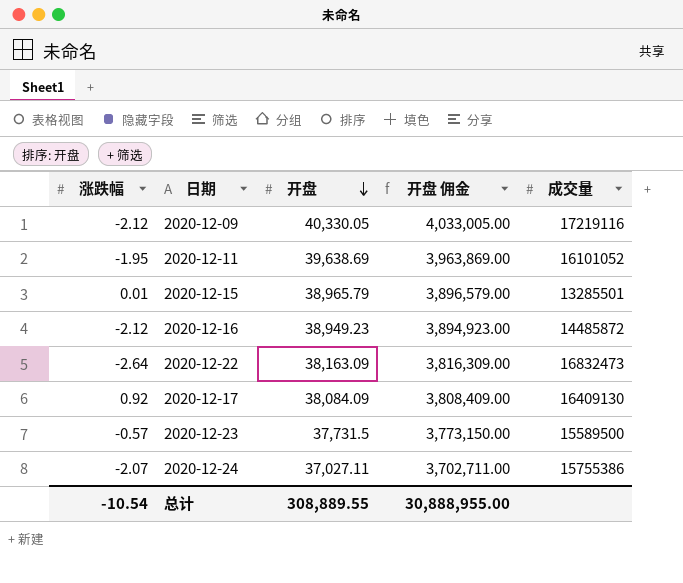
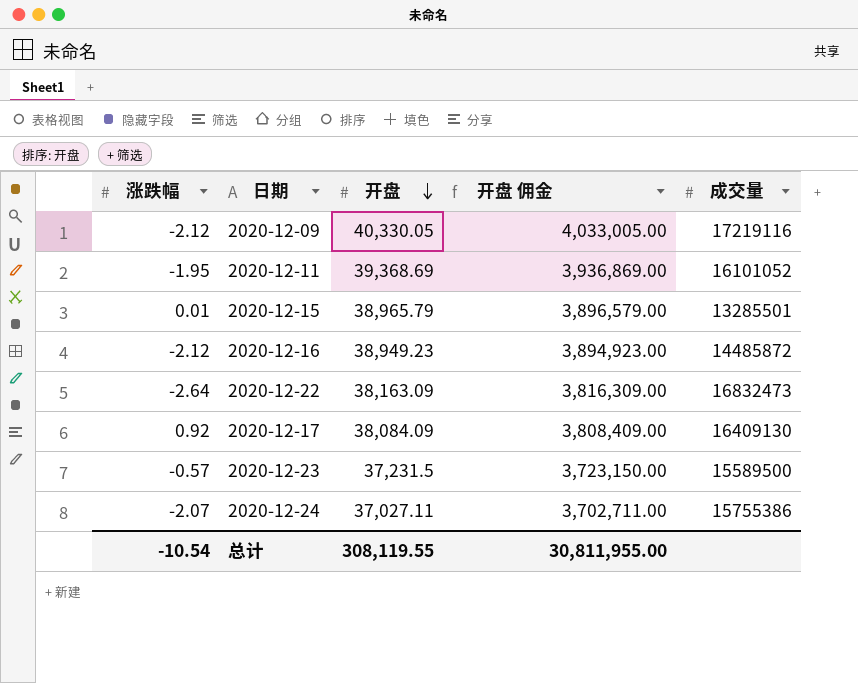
2020-12-11 | 开盘: 39,638.69 -> 39,368.69
2020-12-11 | 开盘 佣金: 3,963,869.00 -> 3,936,869.00
2020-12-23 | 开盘: 37,731.5 -> 37,231.5
2020-12-23 | 开盘 佣金: 3,773,150.00 -> 3,723,150.00
总计 | 开盘: 308,889.55 -> 308,119.55
总计 | 开盘 佣金: 30,888,955.00 -> 30,811,955.00

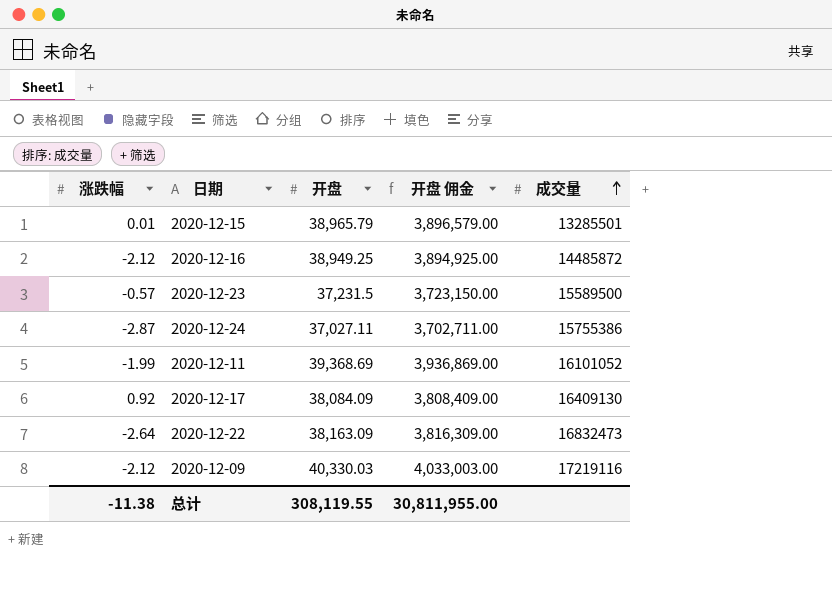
row order: 开盘 descending -> 成交量 ascending
2020-12-16 | 开盘: 38,949.23 -> 38,949.25
2020-12-16 | 开盘 佣金: 3,894,923.00 -> 3,894,925.00
2020-12-24 | 涨跌幅: -2.07 -> -2.87
2020-12-11 | 涨跌幅: -1.95 -> -1.99
2020-12-09 | 开盘: 40,330.05 -> 40,330.03
2020-12-09 | 开盘 佣金: 4,033,005.00 -> 4,033,003.00
总计 | 涨跌幅: -10.54 -> -11.38

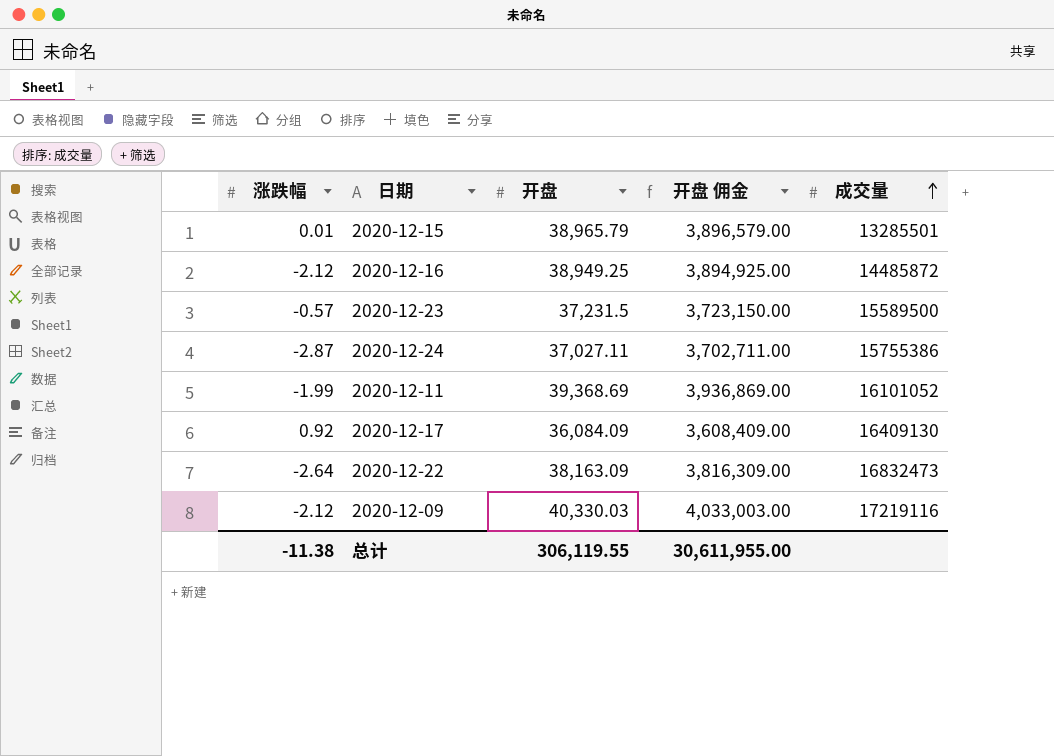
2020-12-17 | 开盘: 38,084.09 -> 36,084.09
2020-12-17 | 开盘 佣金: 3,808,409.00 -> 3,608,409.00
总计 | 开盘: 308,119.55 -> 306,119.55
总计 | 开盘 佣金: 30,811,955.00 -> 30,611,955.00

